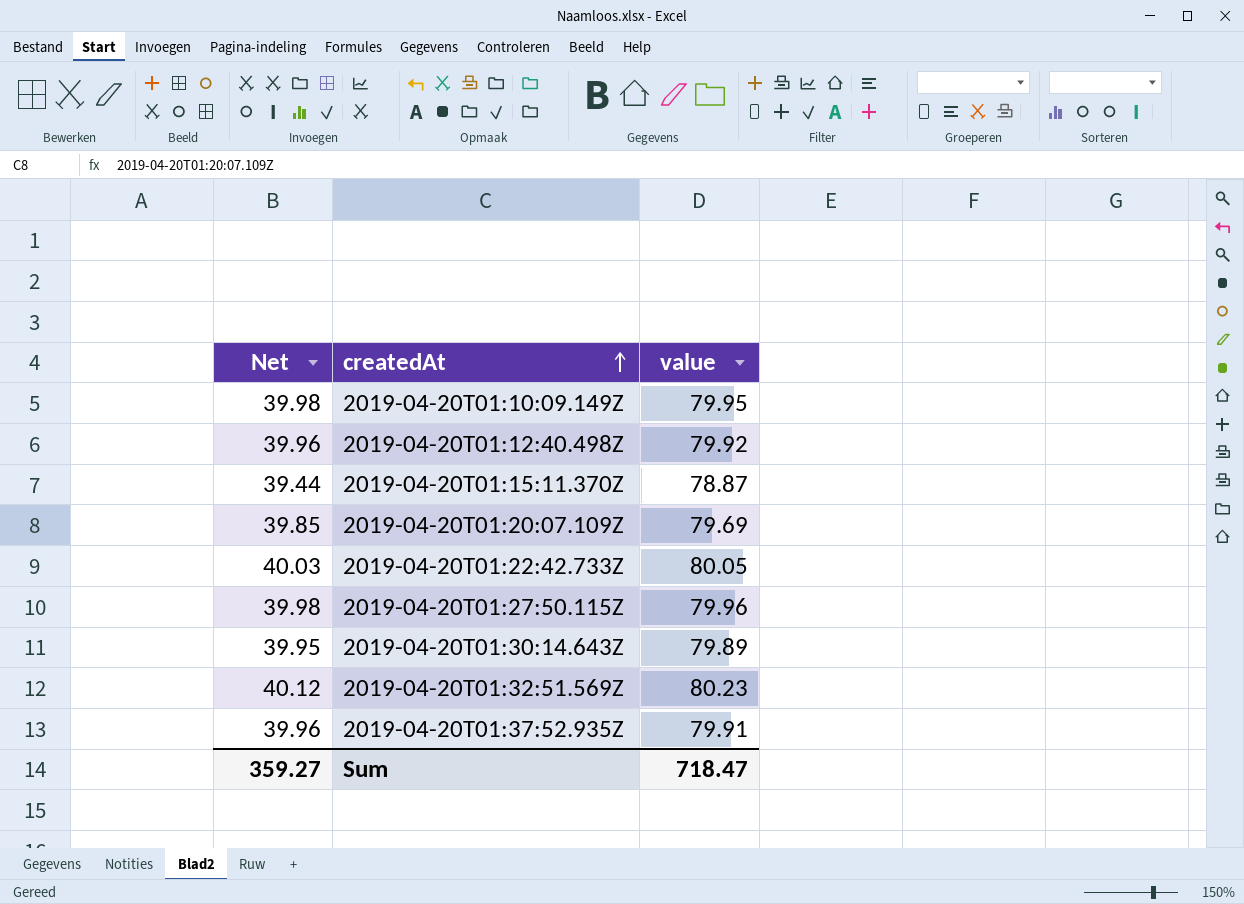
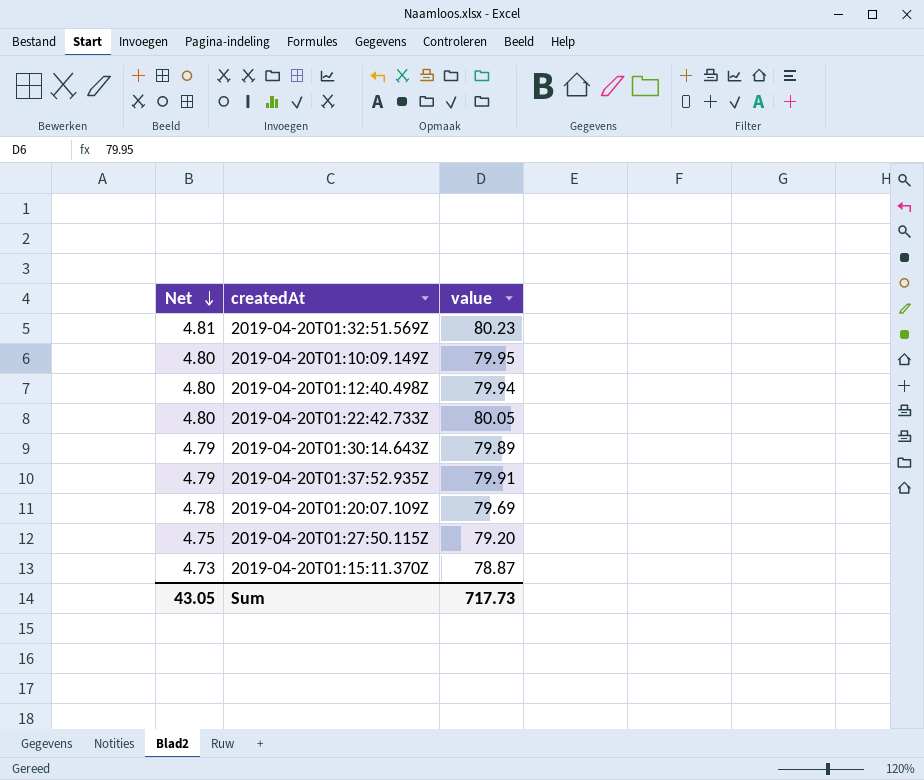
row order: createdAt ascending -> Net descending
column Net | formula: [value] * 0.5 -> [value] * 0.06
2019-04-20T01:12:40.498Z | value: 79.92 -> 79.94
2019-04-20T01:27:50.115Z | value: 79.96 -> 79.20
Sum | Net: 359.27 -> 43.05
Sum | value: 718.47 -> 717.73

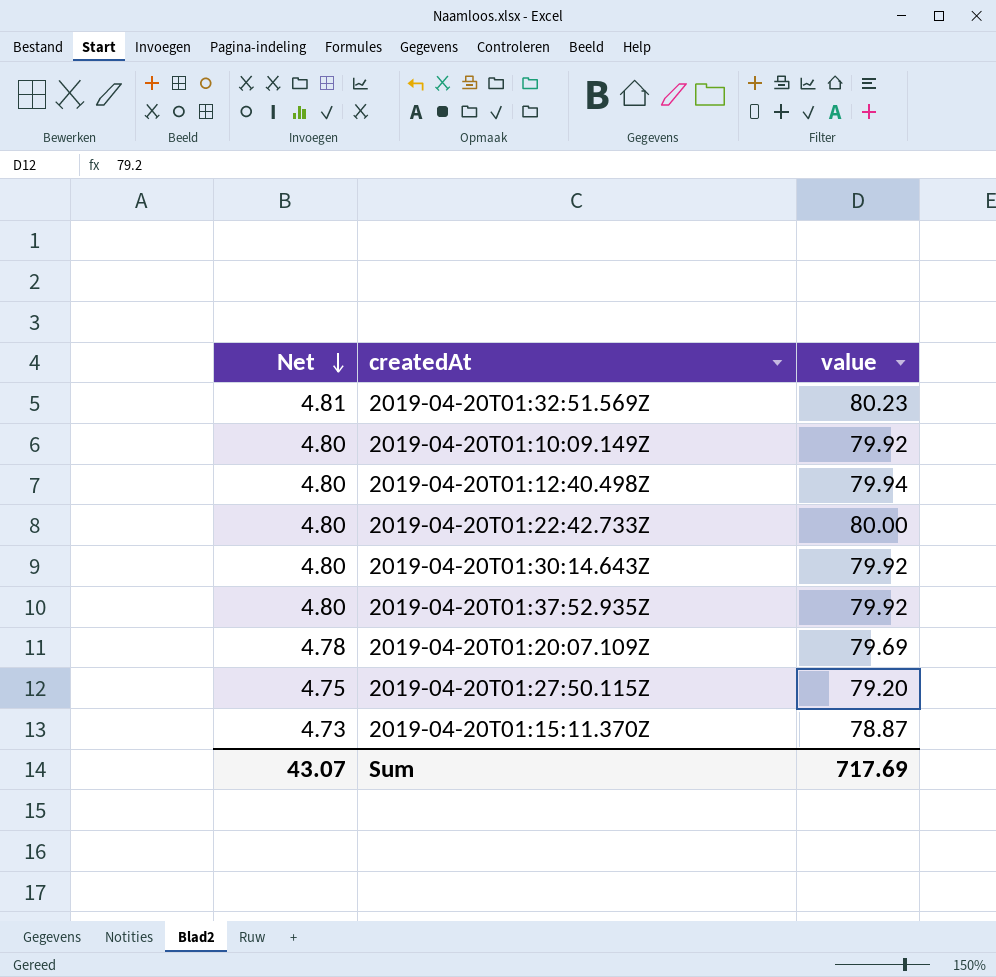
2019-04-20T01:10:09.149Z | value: 79.95 -> 79.92
2019-04-20T01:22:42.733Z | value: 80.05 -> 80.00
2019-04-20T01:30:14.643Z | Net: 4.79 -> 4.80
2019-04-20T01:30:14.643Z | value: 79.89 -> 79.92
2019-04-20T01:37:52.935Z | Net: 4.79 -> 4.80
2019-04-20T01:37:52.935Z | value: 79.91 -> 79.92
Sum | Net: 43.05 -> 43.07
Sum | value: 717.73 -> 717.69

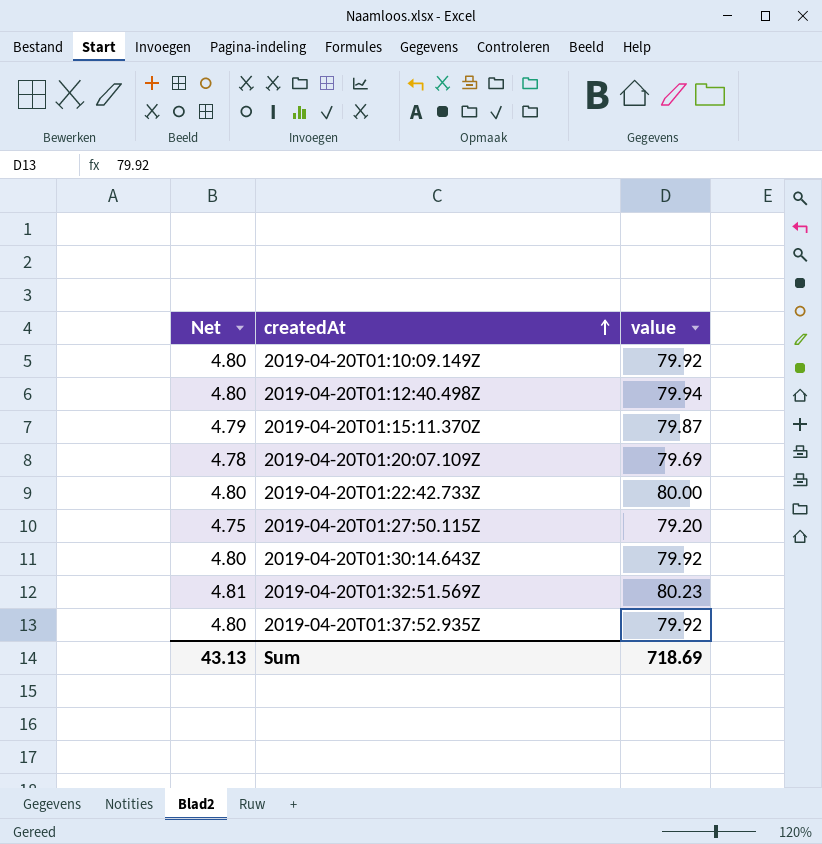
row order: Net descending -> createdAt ascending
2019-04-20T01:15:11.370Z | Net: 4.73 -> 4.79
2019-04-20T01:15:11.370Z | value: 78.87 -> 79.87
Sum | Net: 43.07 -> 43.13
Sum | value: 717.69 -> 718.69

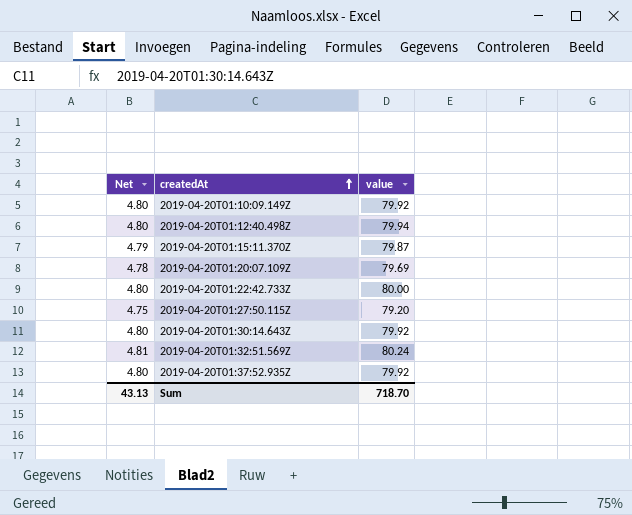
2019-04-20T01:32:51.569Z | value: 80.23 -> 80.24
Sum | value: 718.69 -> 718.70

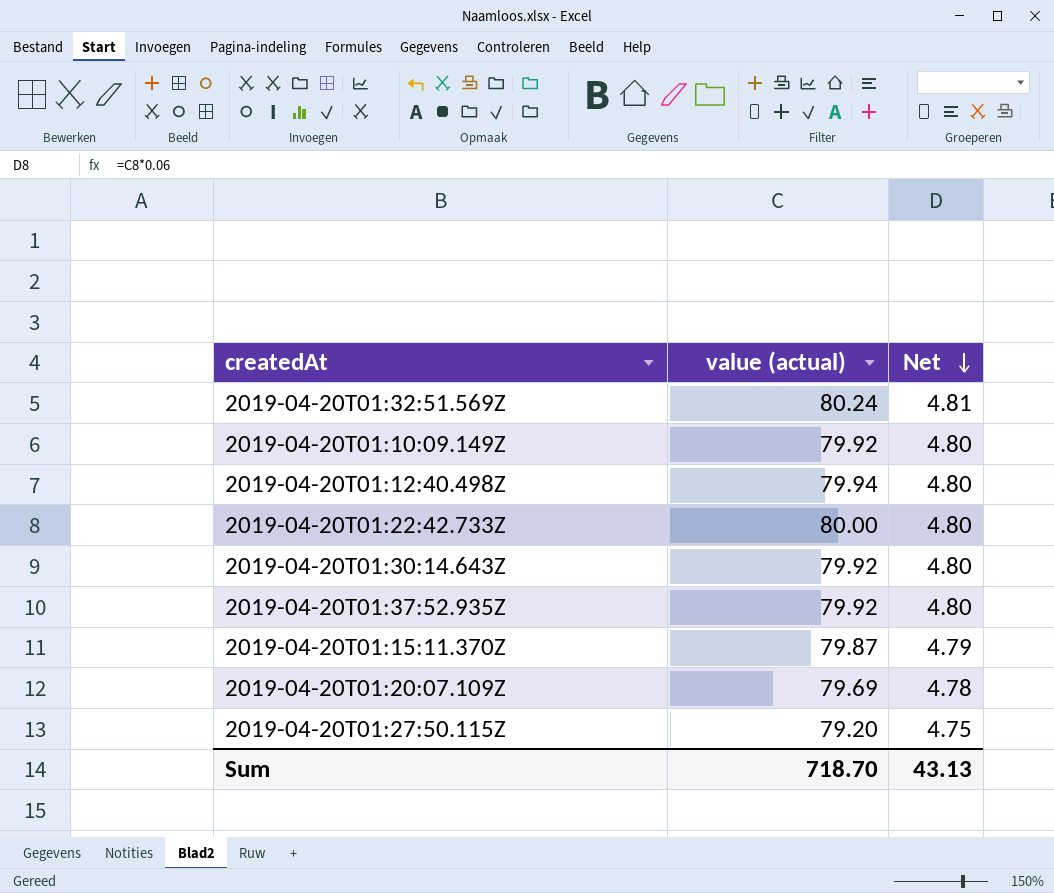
row order: createdAt ascending -> Net descending
column name: value -> value (actual)
column Net | position: 1 -> 3

